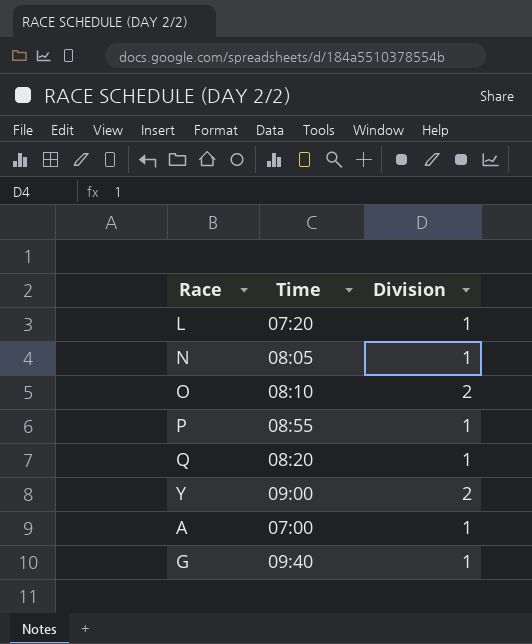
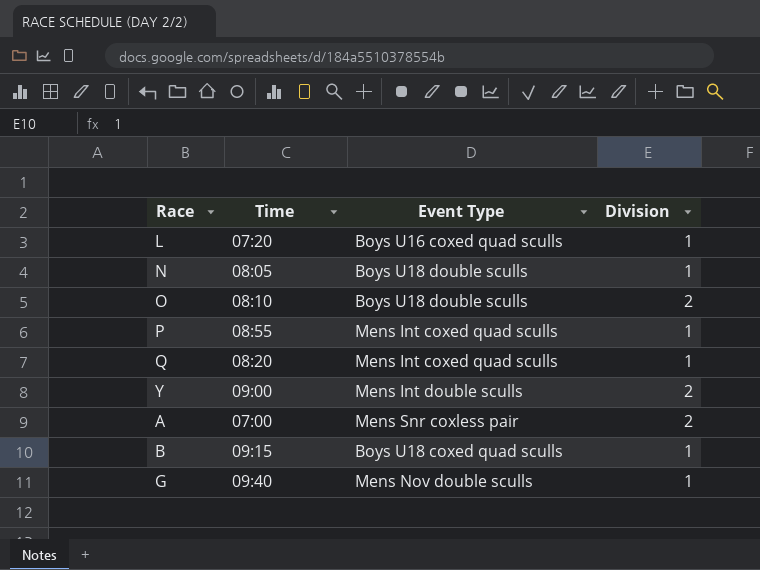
column Event Type | position: none -> 3
A | Division: 1 -> 2
row B: none -> 09:15 | Boys U18 coxed quad sculls | 1

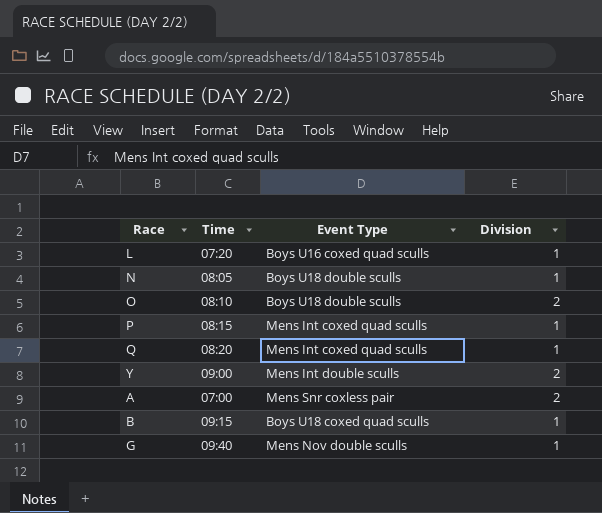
P | Time: 08:55 -> 08:15

